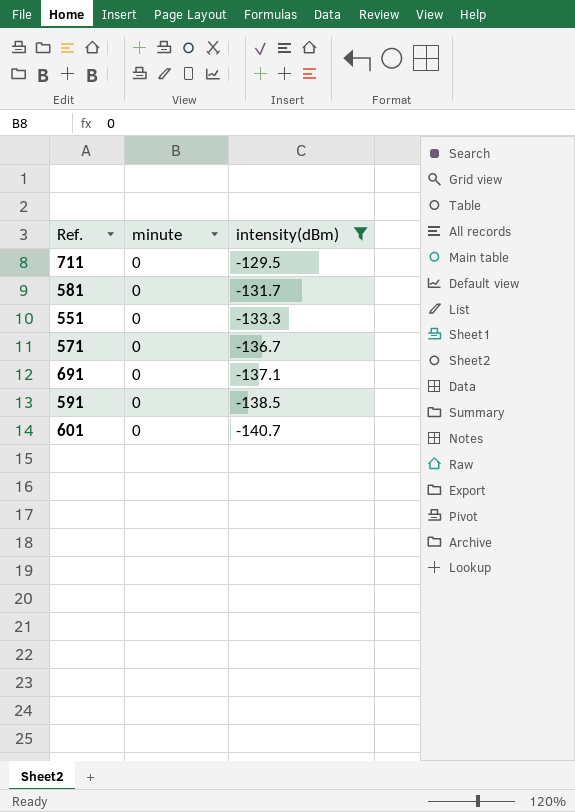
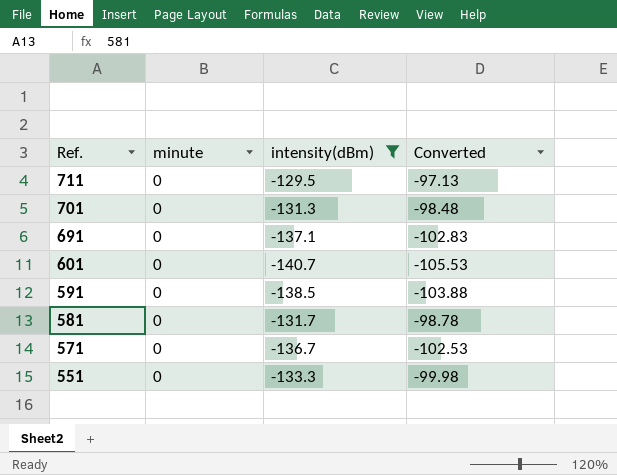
row order: intensity(dBm) descending -> Ref. descending
column Converted | formula: none -> [intensity(dBm)] * 0.75
row 701: none -> 0 | -131.3 | -98.48

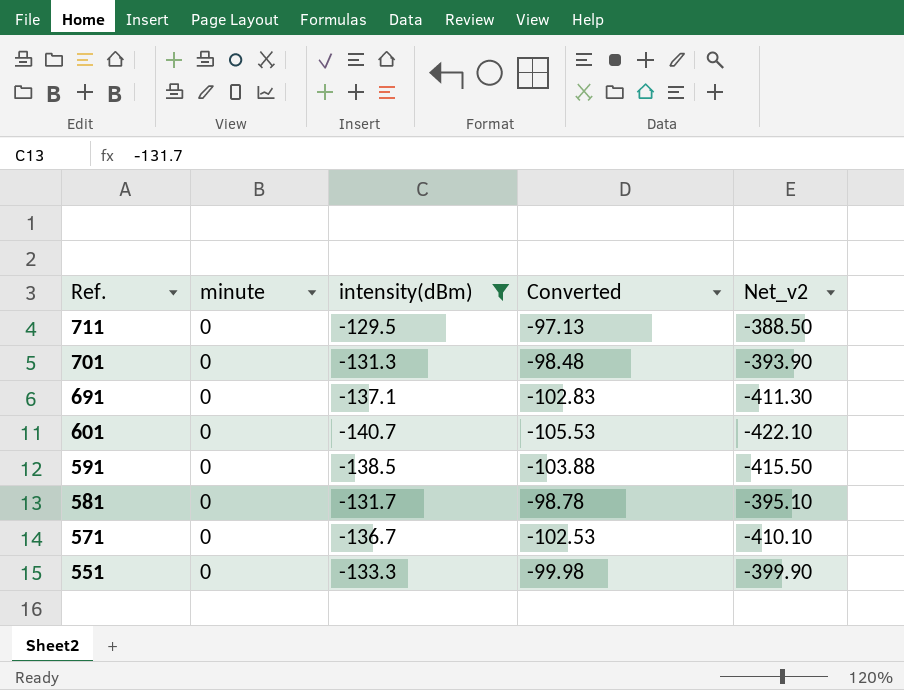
column Net_v2 | formula: none -> [intensity(dBm)] * 3

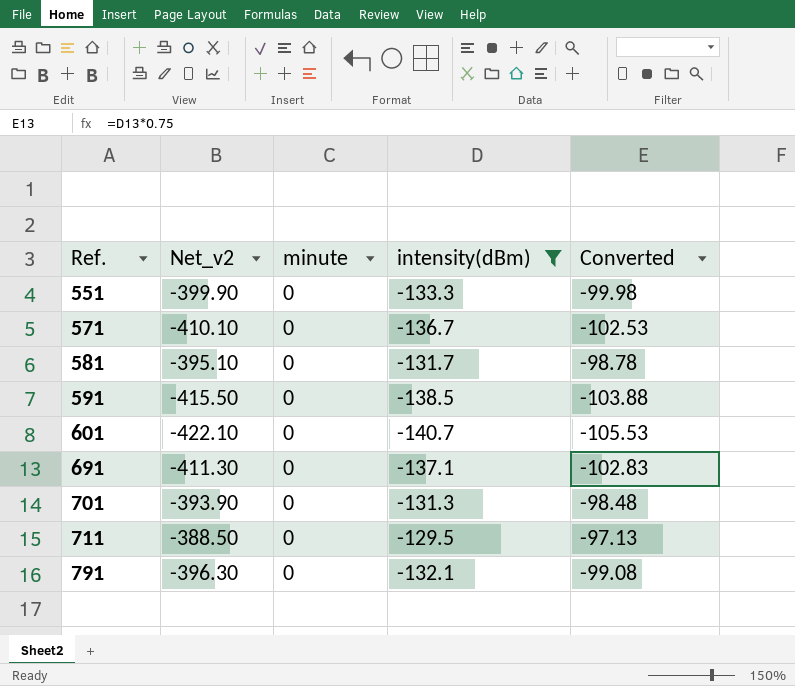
row order: Ref. descending -> Ref. ascending
column Net_v2 | position: 5 -> 2
row 791: none -> -396.30 | 0 | -132.1 | -99.08

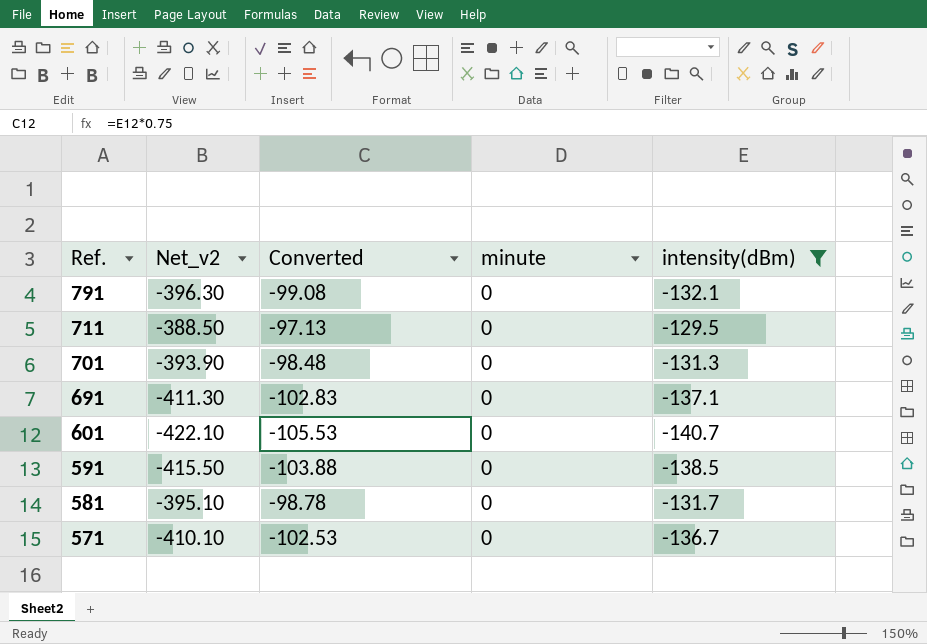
row order: Ref. ascending -> Ref. descending
column Converted | position: 5 -> 3
row 551: -399.90 | 0 | -133.3 | -99.98 -> none

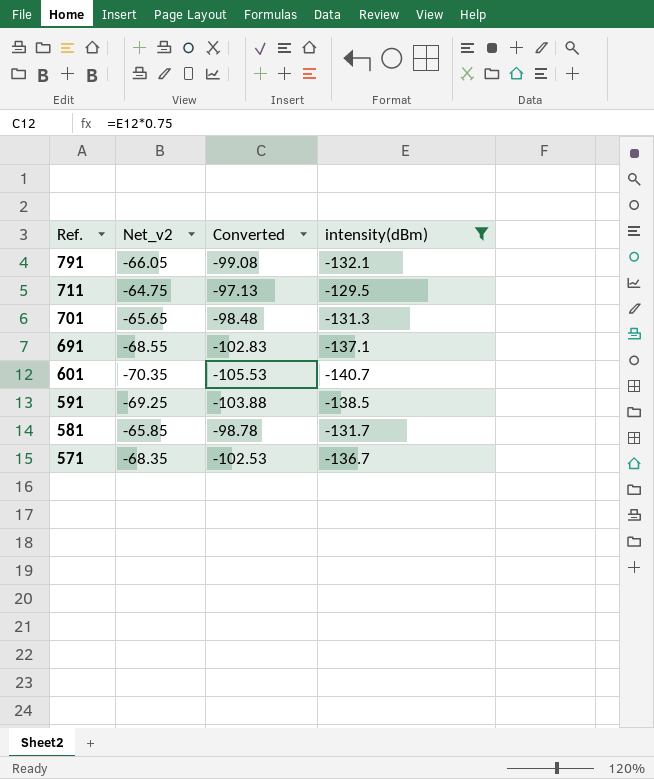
column minute | position: 4 -> none
column Net_v2 | formula: [intensity(dBm)] * 3 -> [intensity(dBm)] * 0.5

